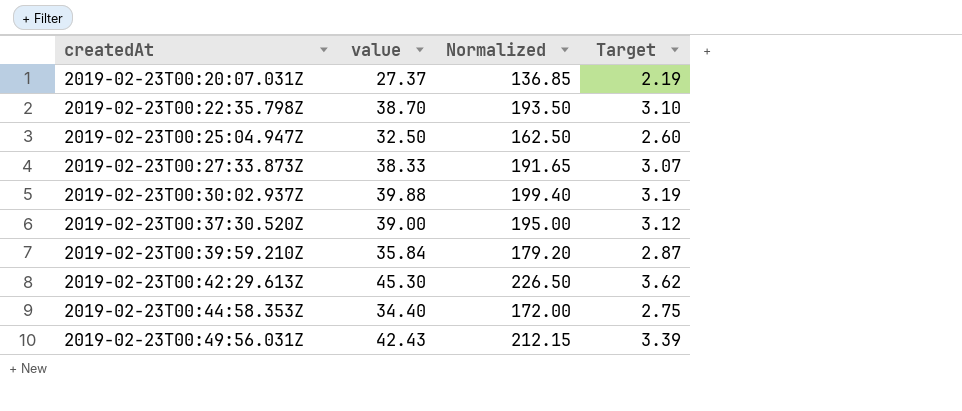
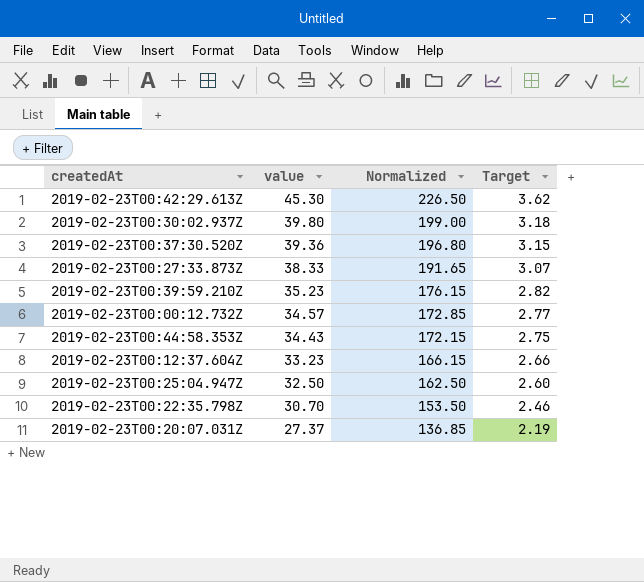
row order: createdAt ascending -> value descending
row 2019-02-23T00:49:56.031Z: 42.43 | 212.15 | 3.39 -> none
2019-02-23T00:30:02.937Z | value: 39.88 -> 39.80
2019-02-23T00:30:02.937Z | Normalized: 199.40 -> 199.00
2019-02-23T00:30:02.937Z | Target: 3.19 -> 3.18
2019-02-23T00:37:30.520Z | value: 39.00 -> 39.36
2019-02-23T00:37:30.520Z | Normalized: 195.00 -> 196.80
2019-02-23T00:37:30.520Z | Target: 3.12 -> 3.15
2019-02-23T00:39:59.210Z | value: 35.84 -> 35.23
2019-02-23T00:39:59.210Z | Normalized: 179.20 -> 176.15
2019-02-23T00:39:59.210Z | Target: 2.87 -> 2.82
row 2019-02-23T00:00:12.732Z: none -> 34.57 | 172.85 | 2.77
2019-02-23T00:44:58.353Z | value: 34.40 -> 34.43
2019-02-23T00:44:58.353Z | Normalized: 172.00 -> 172.15
row 2019-02-23T00:12:37.604Z: none -> 33.23 | 166.15 | 2.66
2019-02-23T00:22:35.798Z | value: 38.70 -> 30.70
2019-02-23T00:22:35.798Z | Normalized: 193.50 -> 153.50
2019-02-23T00:22:35.798Z | Target: 3.10 -> 2.46

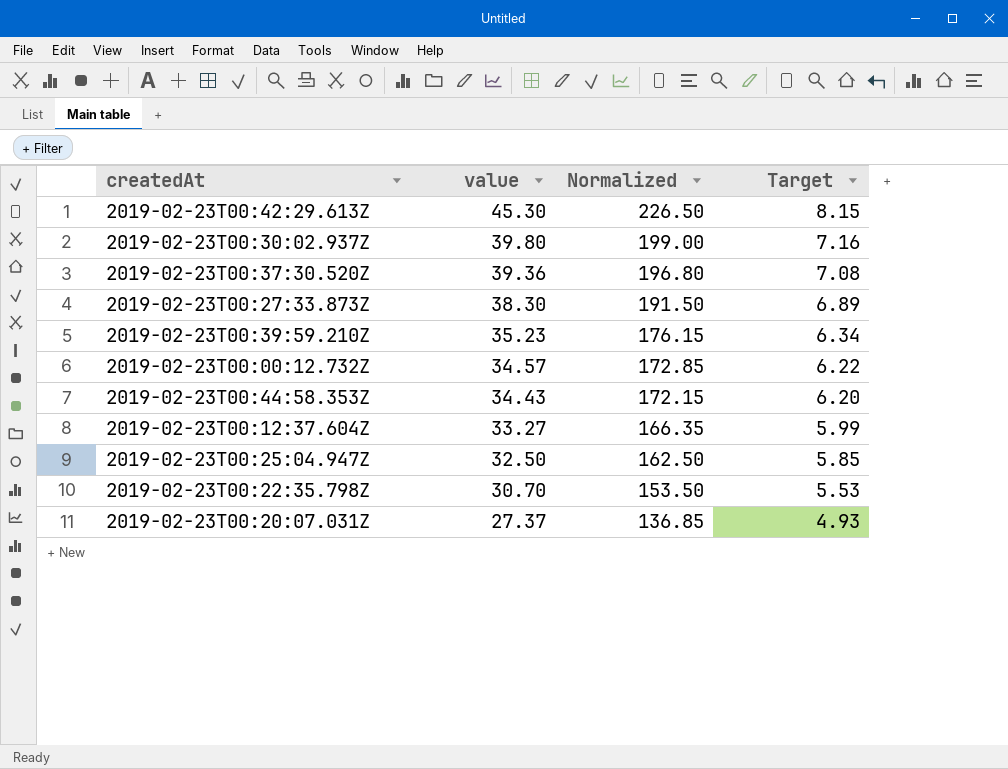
column Target | formula: [value] * 0.08 -> [value] * 0.18
2019-02-23T00:27:33.873Z | value: 38.33 -> 38.30
2019-02-23T00:27:33.873Z | Normalized: 191.65 -> 191.50
2019-02-23T00:12:37.604Z | value: 33.23 -> 33.27
2019-02-23T00:12:37.604Z | Normalized: 166.15 -> 166.35

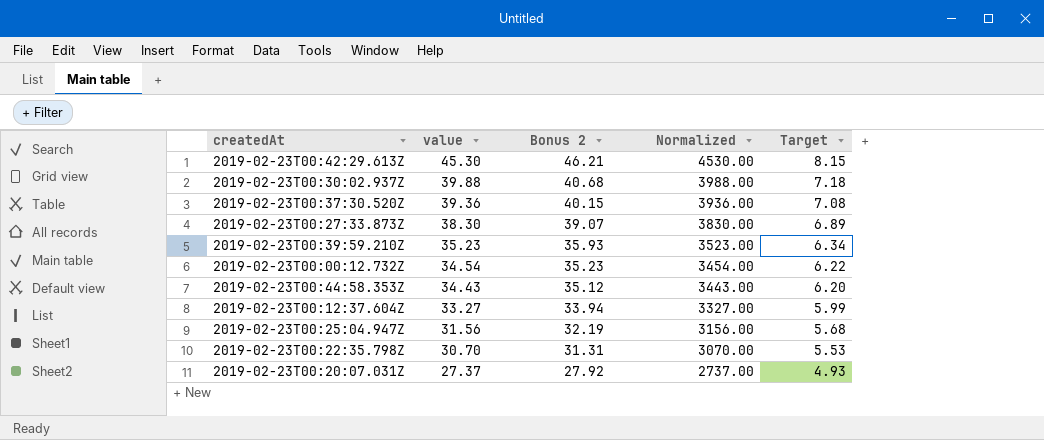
column Bonus 2 | formula: none -> [value] * 1.02
column Normalized | formula: [value] * 5 -> [value] * 100
2019-02-23T00:30:02.937Z | value: 39.80 -> 39.88
2019-02-23T00:30:02.937Z | Target: 7.16 -> 7.18
2019-02-23T00:00:12.732Z | value: 34.57 -> 34.54
2019-02-23T00:25:04.947Z | value: 32.50 -> 31.56
2019-02-23T00:25:04.947Z | Target: 5.85 -> 5.68

